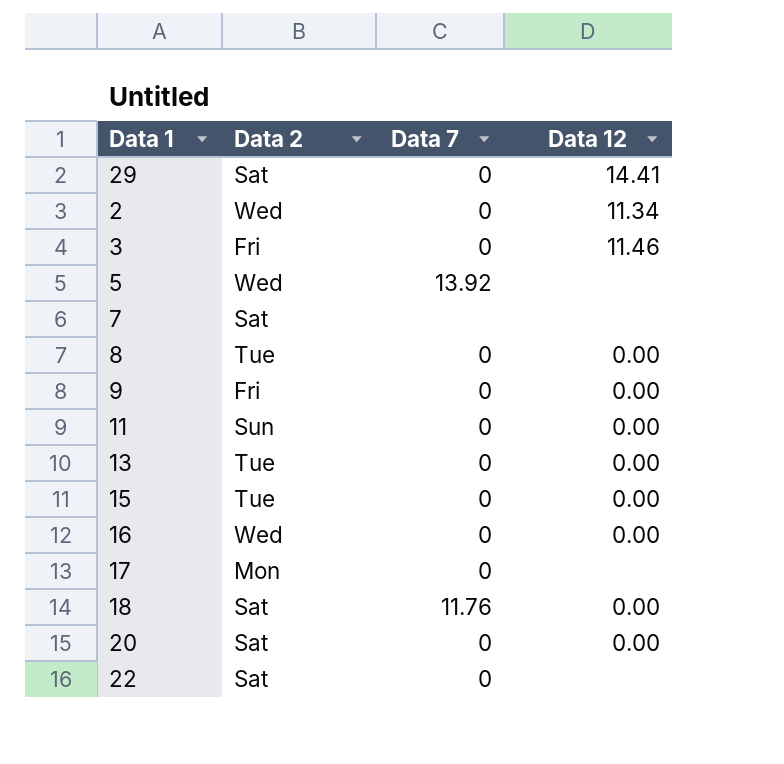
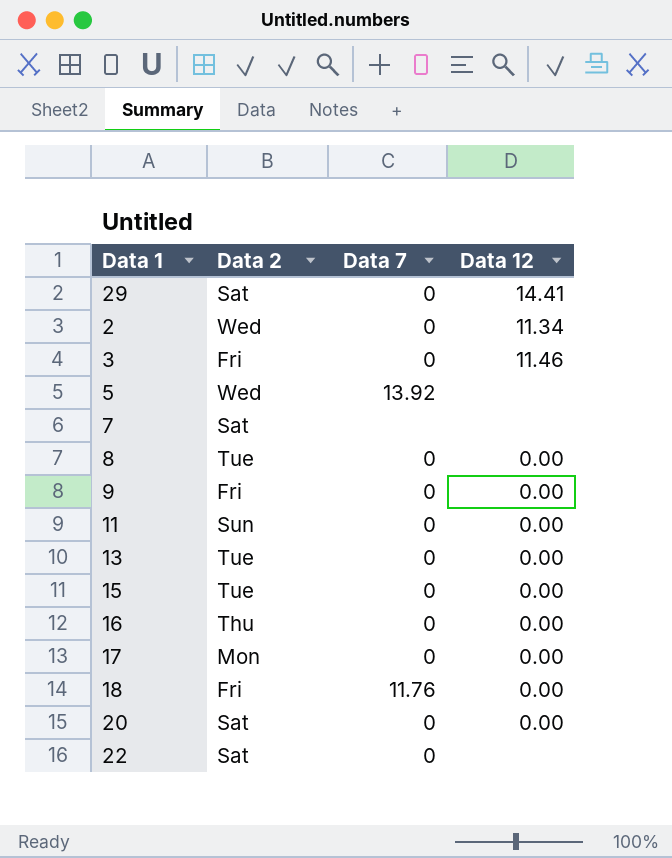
16 | Data 2: Wed -> Thu
17 | Data 12: none -> 0.00
18 | Data 2: Sat -> Fri

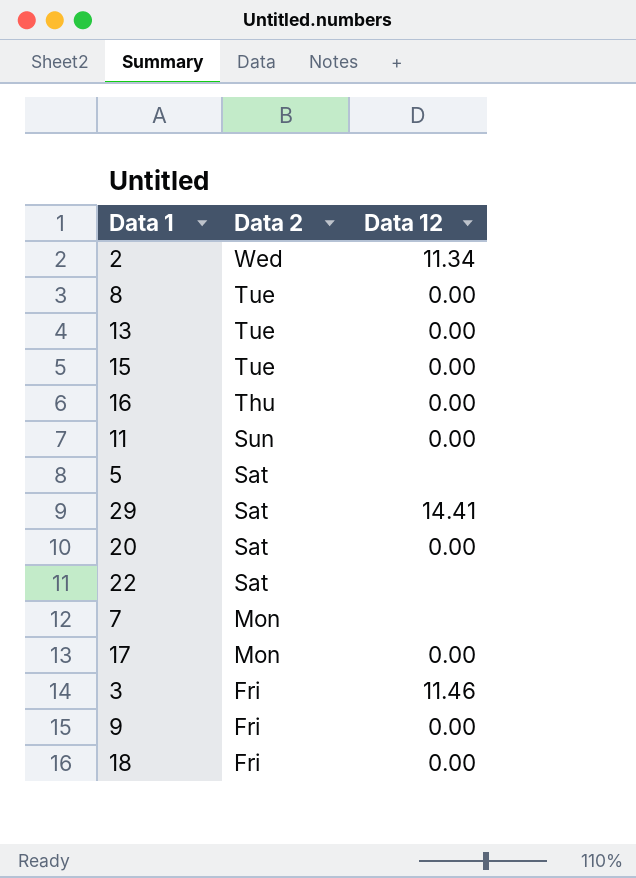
row order: none -> Data 2 descending
column Data 7 | position: 3 -> none
5 | Data 2: Wed -> Sat
7 | Data 2: Sat -> Mon

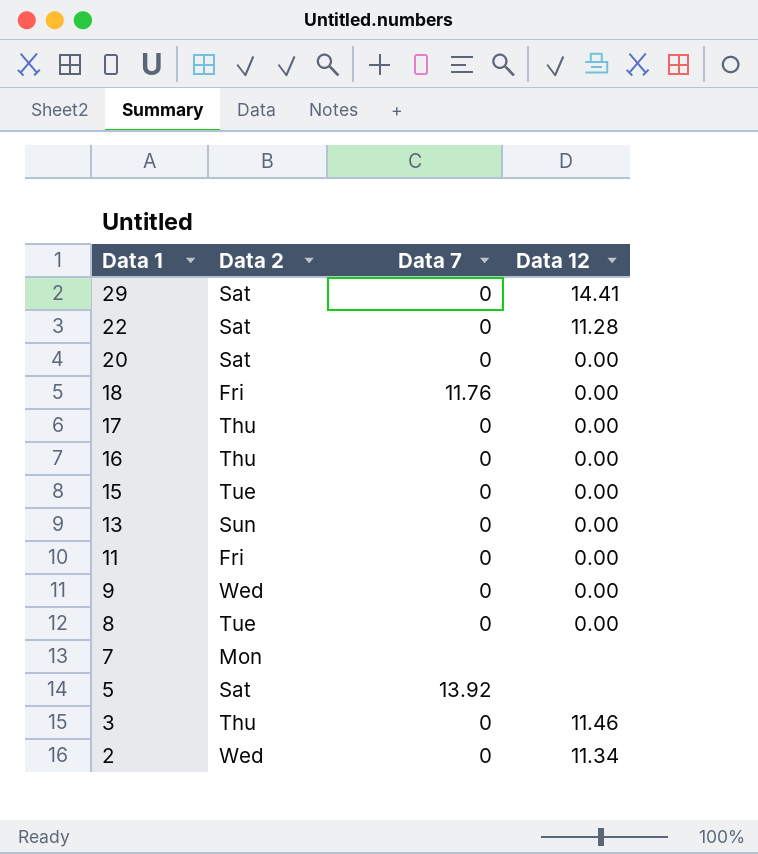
row order: Data 2 descending -> Data 1 descending
column Data 7 | position: none -> 3
22 | Data 12: none -> 11.28
17 | Data 2: Mon -> Thu
13 | Data 2: Tue -> Sun
11 | Data 2: Sun -> Fri
9 | Data 2: Fri -> Wed
3 | Data 2: Fri -> Thu

